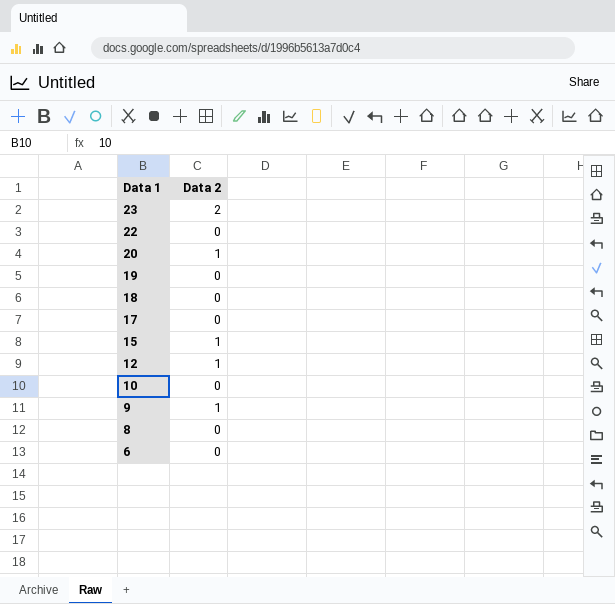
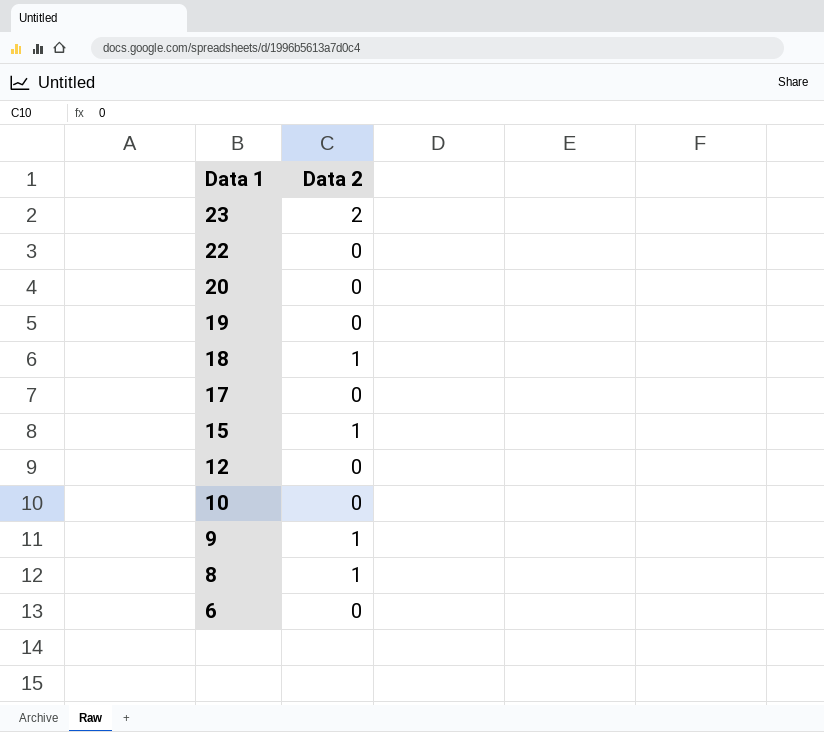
20 | Data 2: 1 -> 0
18 | Data 2: 0 -> 1
12 | Data 2: 1 -> 0
8 | Data 2: 0 -> 1

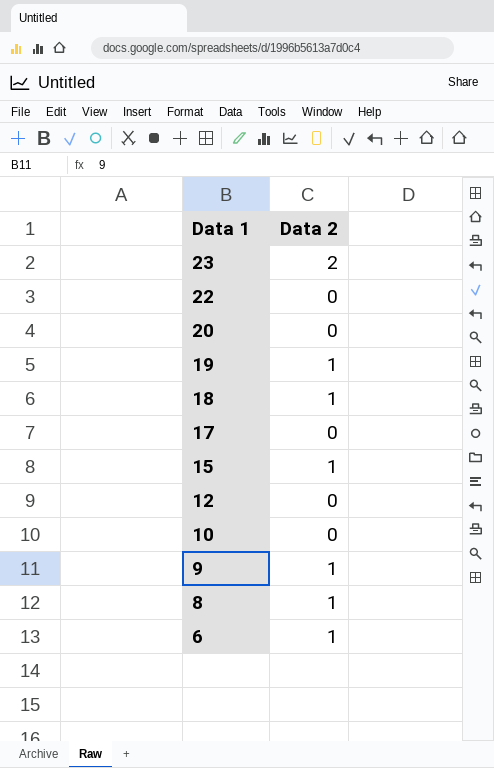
19 | Data 2: 0 -> 1
6 | Data 2: 0 -> 1

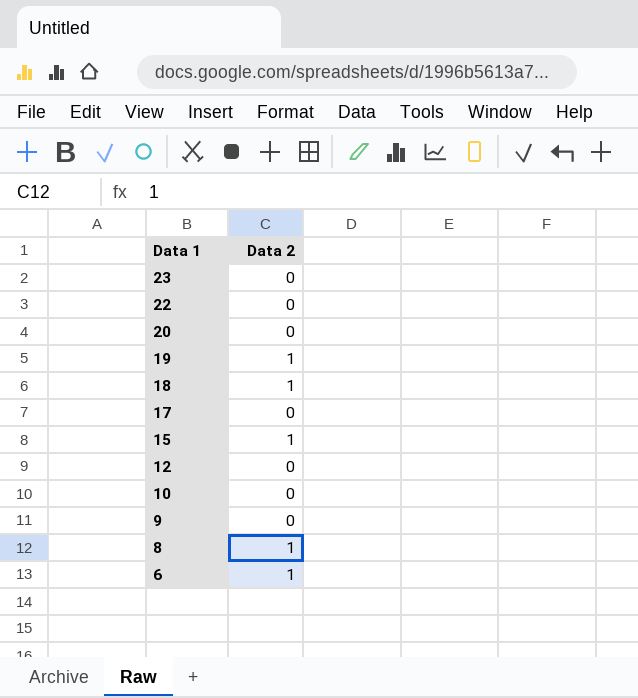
23 | Data 2: 2 -> 0
9 | Data 2: 1 -> 0

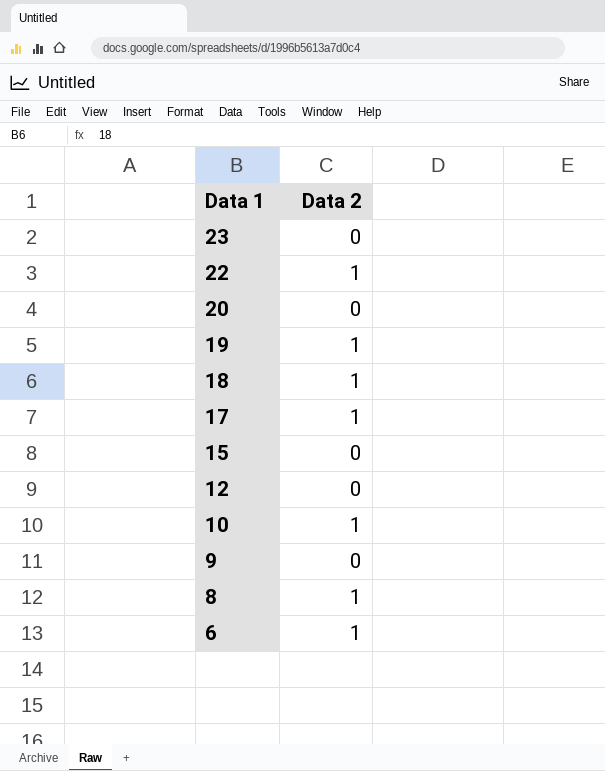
22 | Data 2: 0 -> 1
17 | Data 2: 0 -> 1
15 | Data 2: 1 -> 0
10 | Data 2: 0 -> 1

